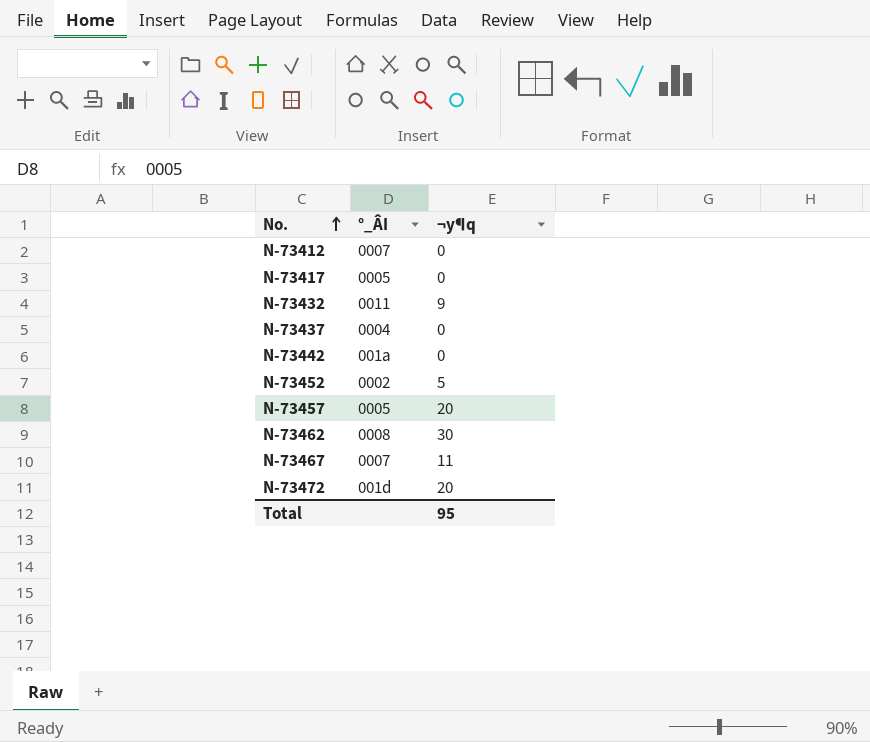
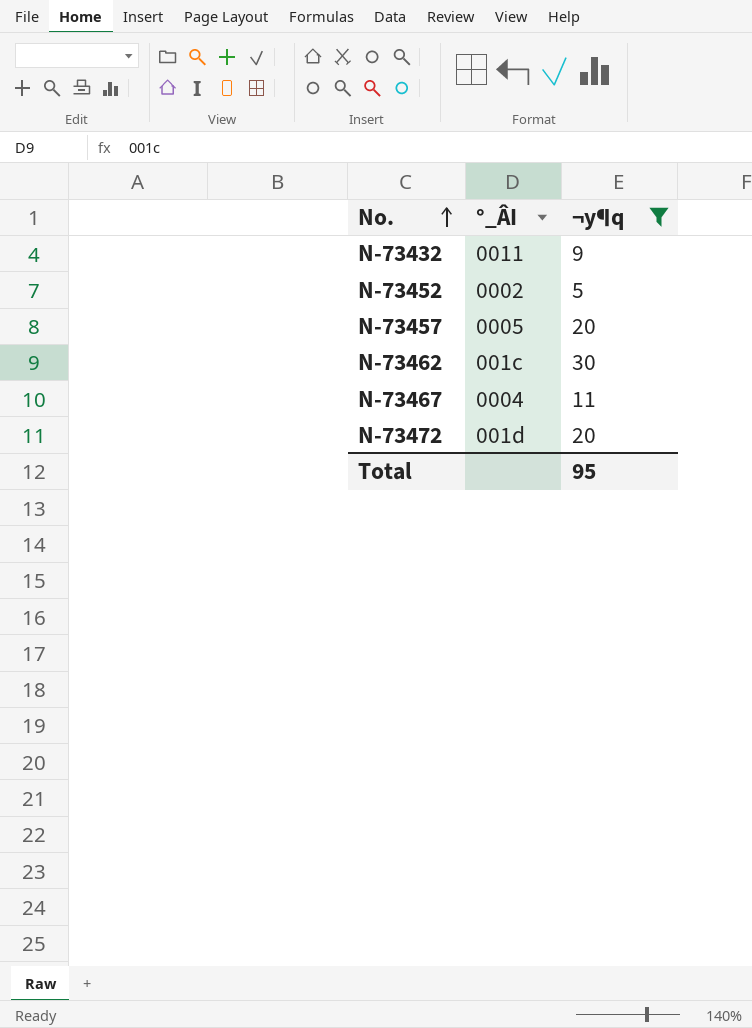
filter: none -> ¬y¶q != 0
N-73462 | °_ÂI: 0008 -> 001c
N-73467 | °_ÂI: 0007 -> 0004

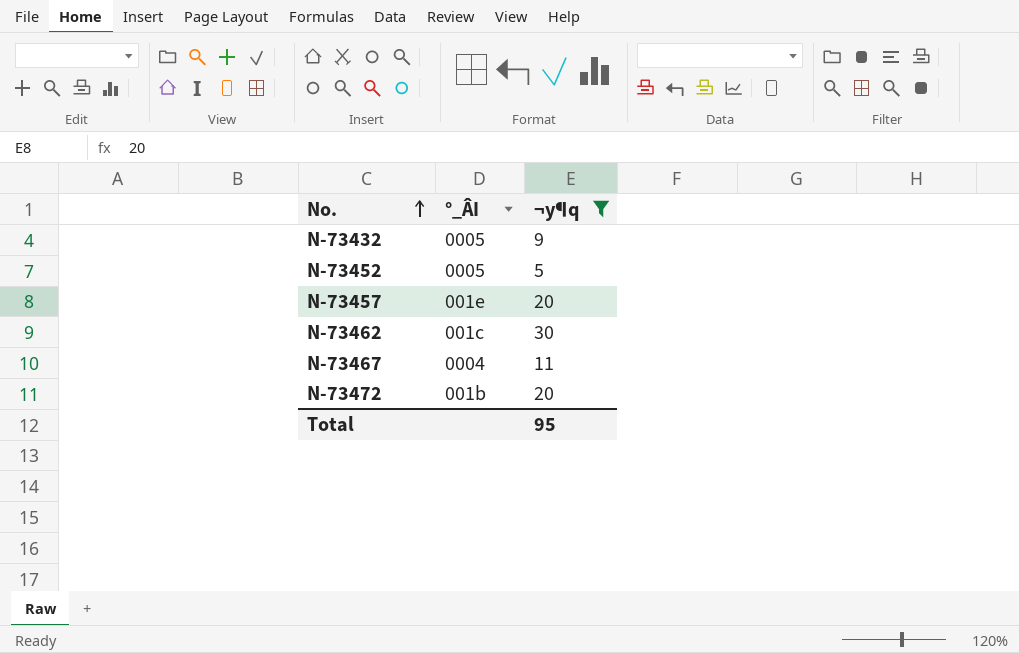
N-73432 | °_ÂI: 0011 -> 0005
N-73452 | °_ÂI: 0002 -> 0005
N-73457 | °_ÂI: 0005 -> 001e
N-73472 | °_ÂI: 001d -> 001b

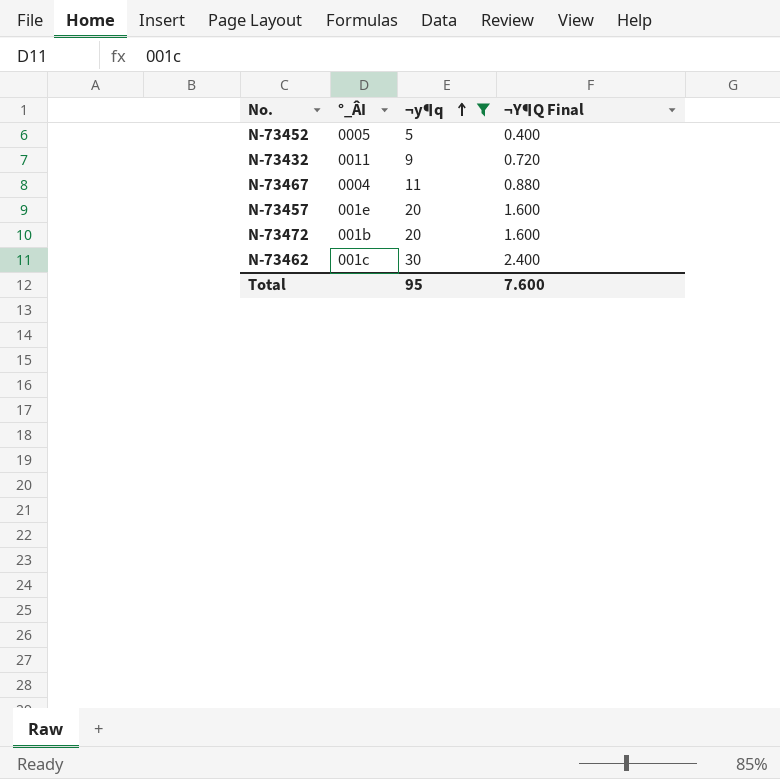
row order: No. ascending -> ¬y¶q ascending
column ¬Y¶Q Final | formula: none -> [¬y¶q] * 0.08
N-73432 | °_ÂI: 0005 -> 0011

